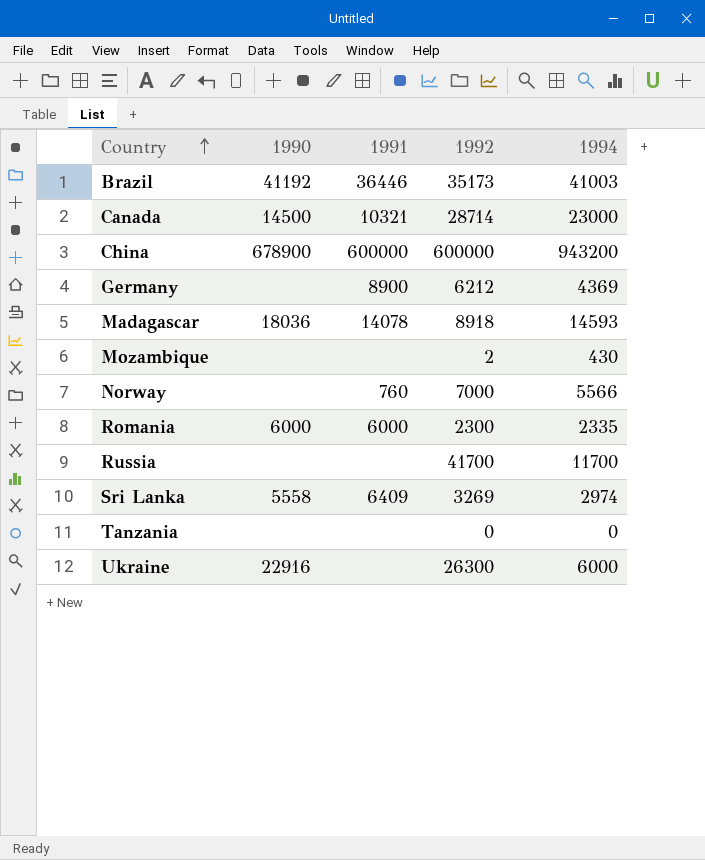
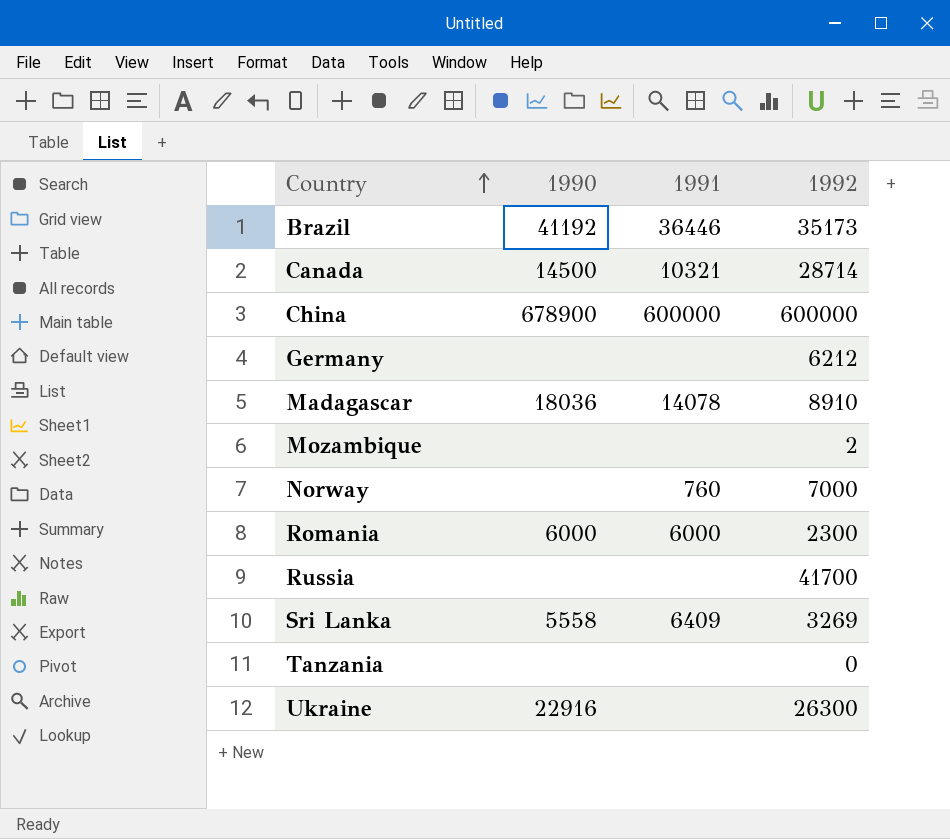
column 1994 | position: 5 -> none
Germany | 1991: 8900 -> none
Madagascar | 1992: 8918 -> 8910

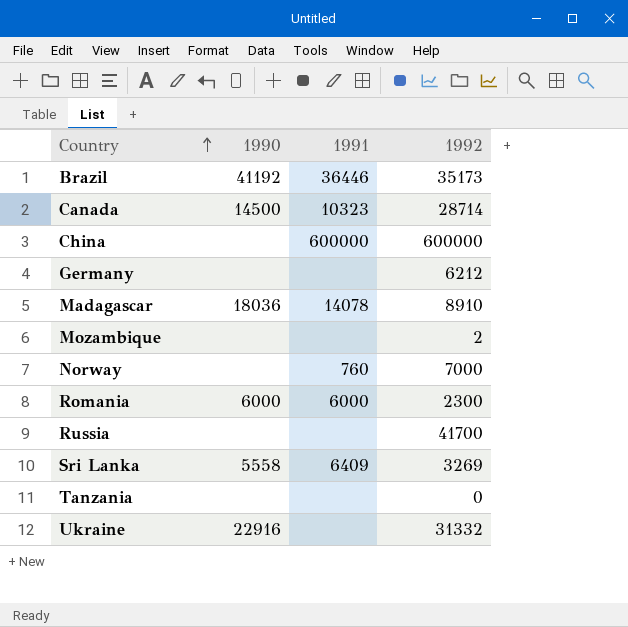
Canada | 1991: 10321 -> 10323
China | 1990: 678900 -> none
Ukraine | 1992: 26300 -> 31332

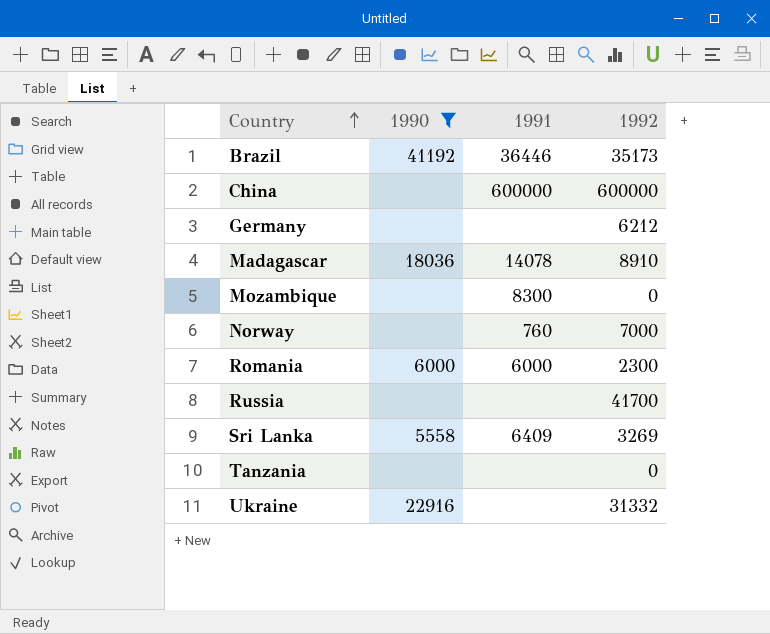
filter: none -> 1990 != 14500
Mozambique | 1991: none -> 8300
Mozambique | 1992: 2 -> 0

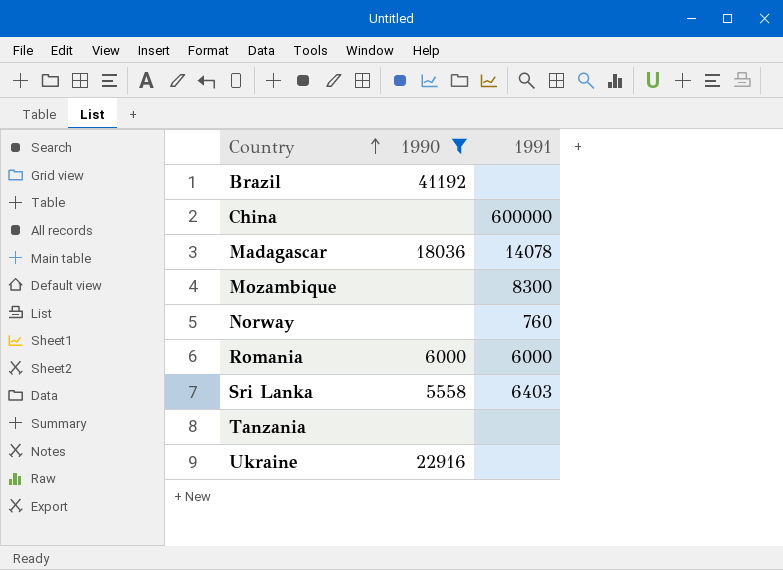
column 1992 | position: 4 -> none
row Germany: none | none | 6212 -> none
row Russia: none | none | 41700 -> none
Brazil | 1991: 36446 -> none
Sri Lanka | 1991: 6409 -> 6403

